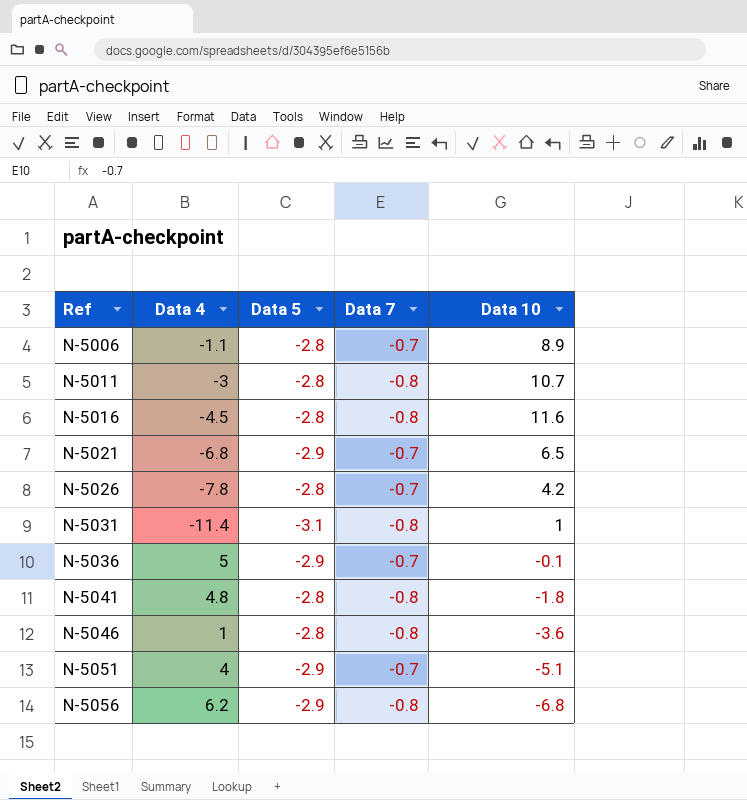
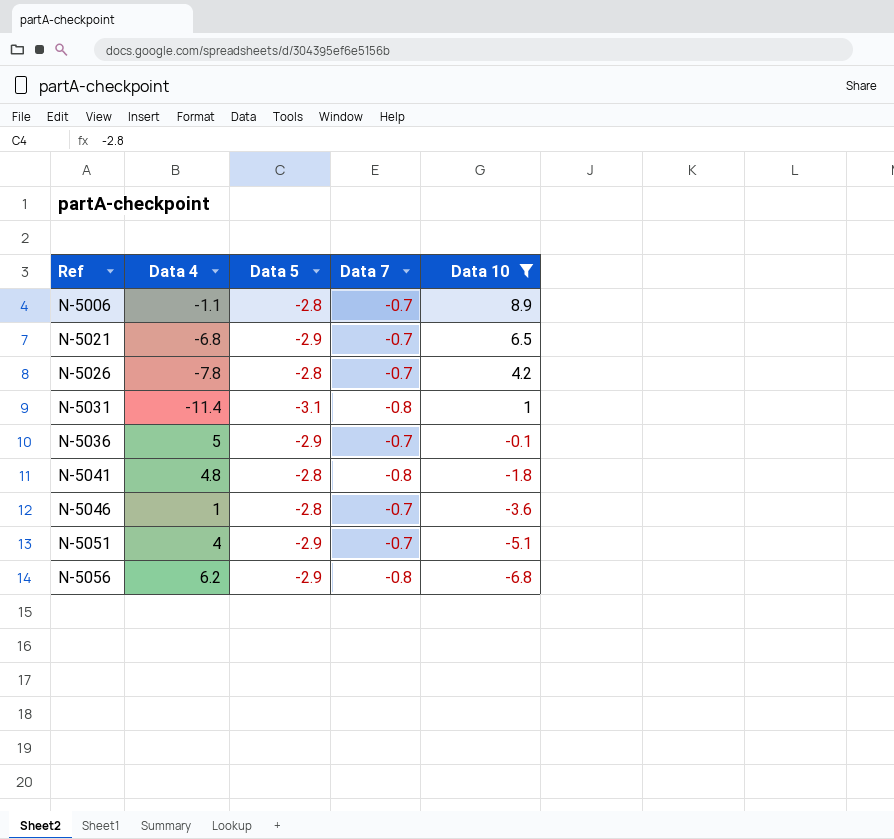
filter: none -> Data 10 <= 8.9
N-5046 | Data 7: -0.8 -> -0.7

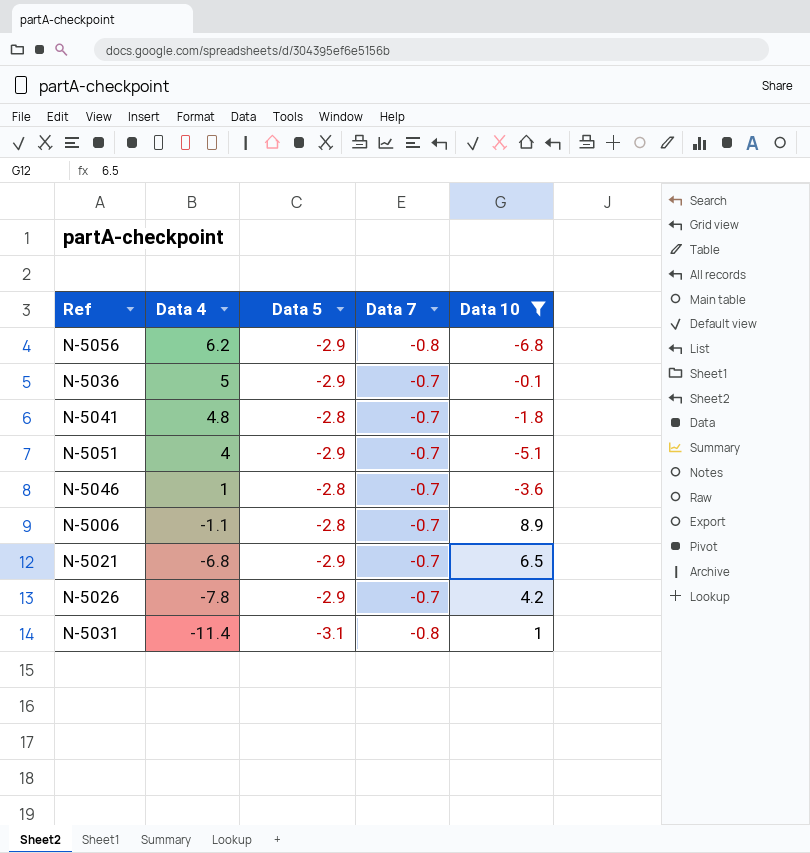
row order: Ref ascending -> Data 4 descending
N-5041 | Data 7: -0.8 -> -0.7
N-5026 | Data 5: -2.8 -> -2.9

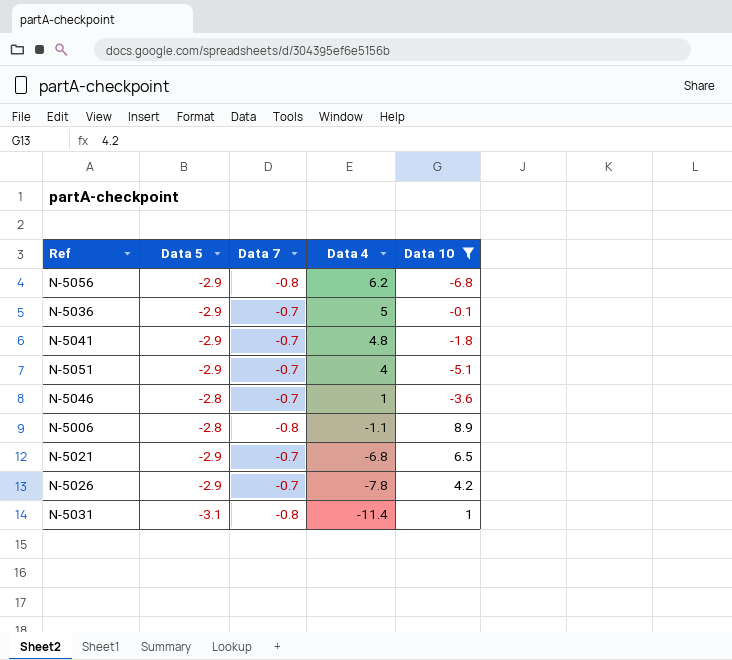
column Data 4 | position: 2 -> 4
N-5041 | Data 5: -2.8 -> -2.9
N-5006 | Data 7: -0.7 -> -0.8

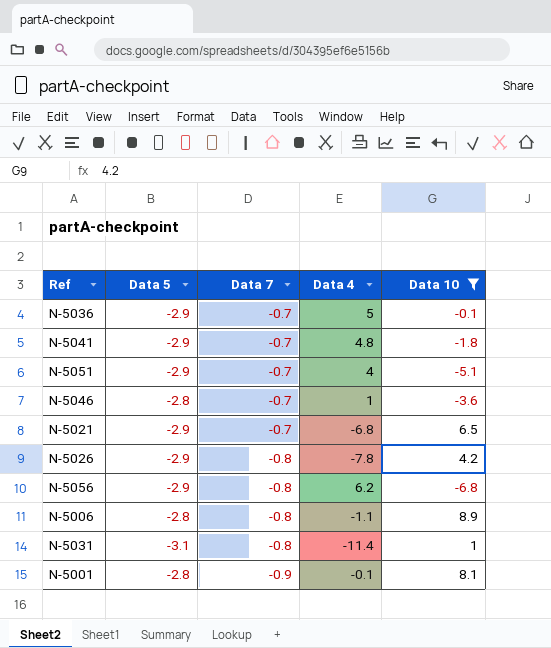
row order: Data 4 descending -> Data 7 descending
N-5026 | Data 7: -0.7 -> -0.8
row N-5001: none -> -2.8 | -0.9 | -0.1 | 8.1

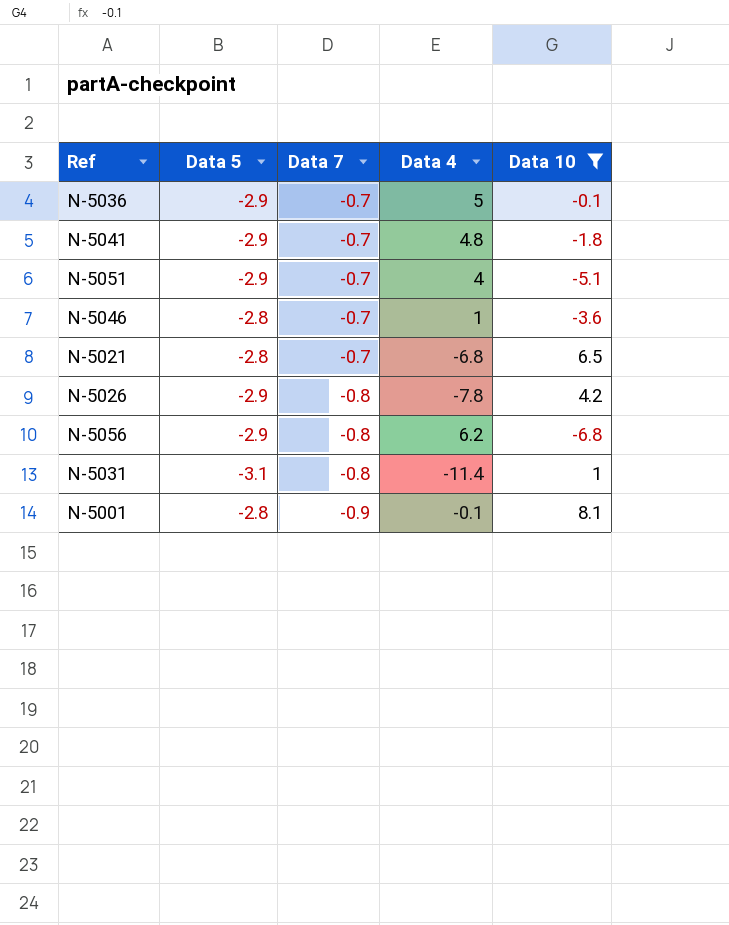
row N-5006: -2.8 | -0.8 | -1.1 | 8.9 -> none
N-5021 | Data 5: -2.9 -> -2.8

